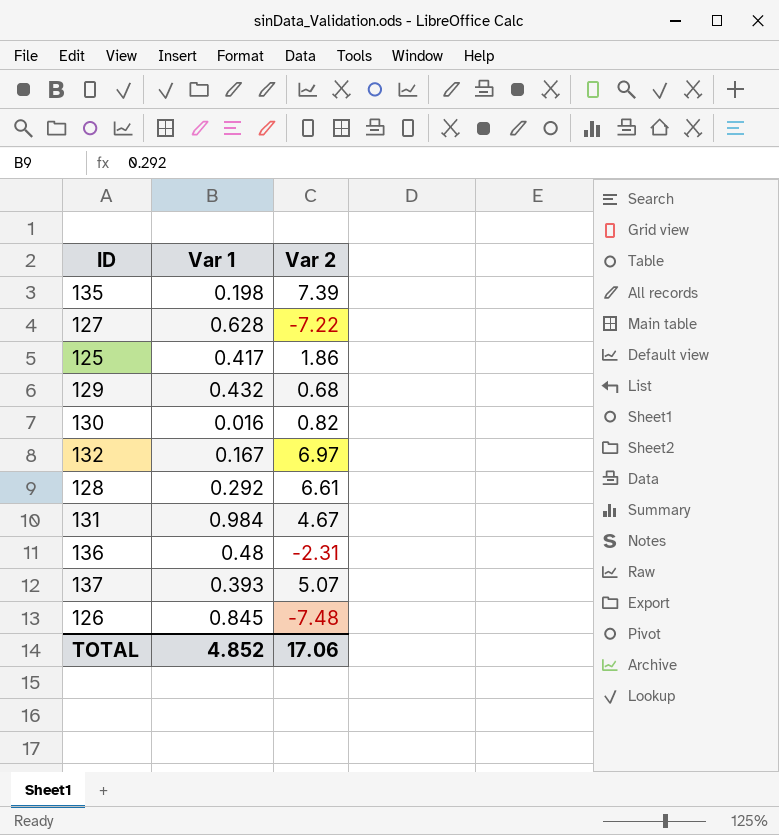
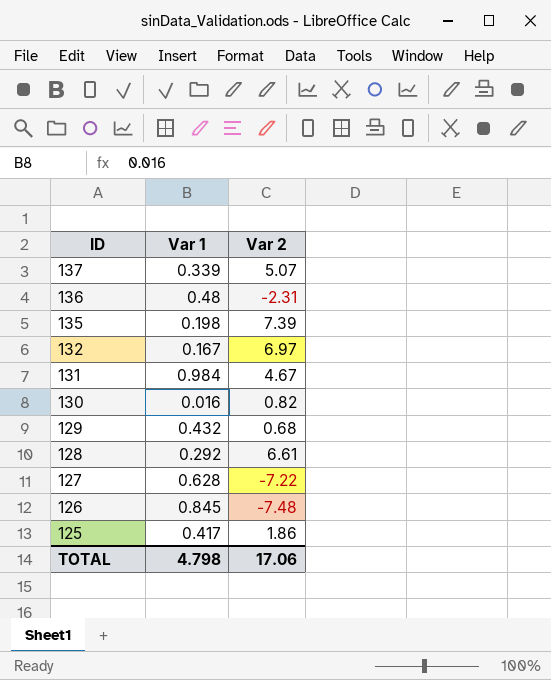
row order: none -> ID descending
137 | Var 1: 0.393 -> 0.339
TOTAL | Var 1: 4.852 -> 4.798

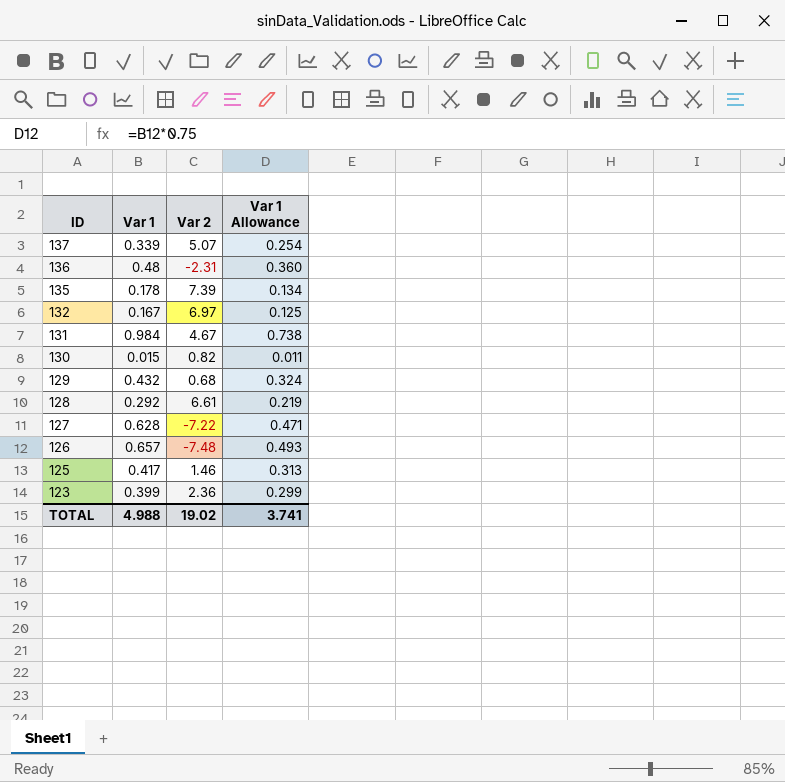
column Var 1 Allowance | formula: none -> [Var 1] * 0.75
135 | Var 1: 0.198 -> 0.178
130 | Var 1: 0.016 -> 0.015
126 | Var 1: 0.845 -> 0.657
125 | Var 2: 1.86 -> 1.46
row 123: none -> 0.399 | 2.36 | 0.299
TOTAL | Var 1: 4.798 -> 4.988
TOTAL | Var 2: 17.06 -> 19.02

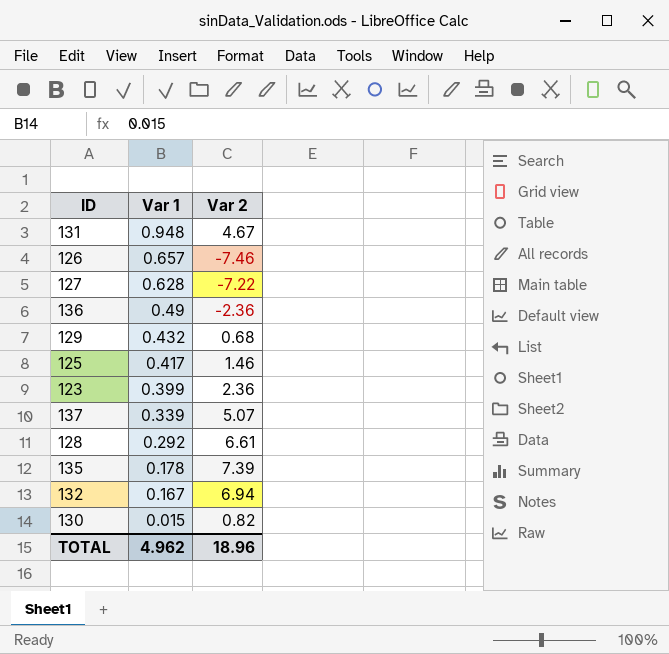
row order: ID descending -> Var 1 descending
column Var 1 Allowance | formula: [Var 1] * 0.75 -> none
131 | Var 1: 0.984 -> 0.948
126 | Var 2: -7.48 -> -7.46
136 | Var 1: 0.48 -> 0.49
136 | Var 2: -2.31 -> -2.36
132 | Var 2: 6.97 -> 6.94
TOTAL | Var 1: 4.988 -> 4.962
TOTAL | Var 2: 19.02 -> 18.96

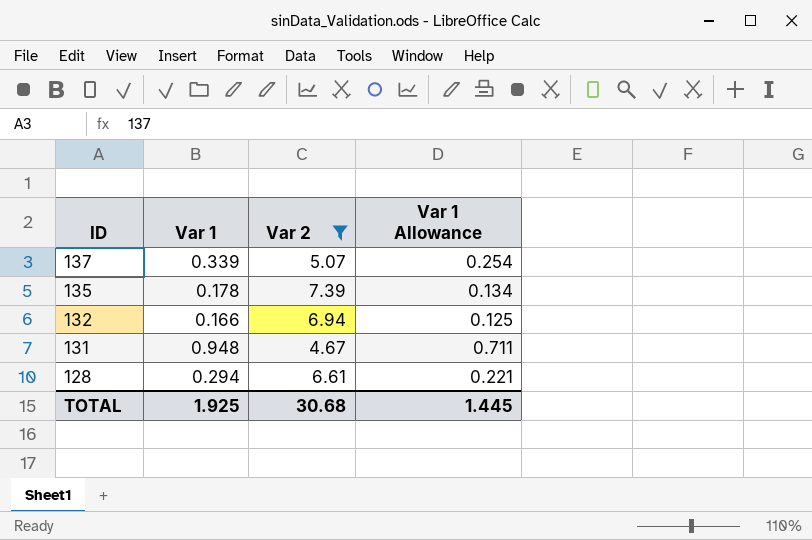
filter: none -> Var 2 >= 4.67
row order: Var 1 descending -> ID descending
column Var 1 Allowance | formula: none -> [Var 1] * 0.75
132 | Var 1: 0.167 -> 0.166
128 | Var 1: 0.292 -> 0.294
TOTAL | Var 1: 4.962 -> 1.925
TOTAL | Var 2: 18.96 -> 30.68

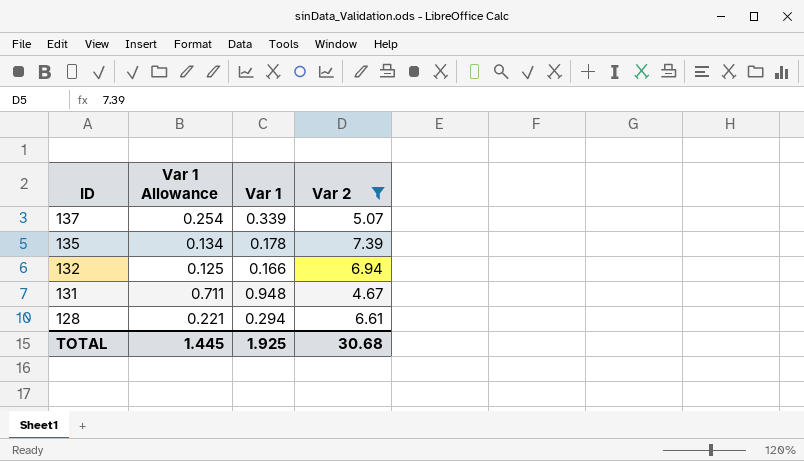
column Var 1 Allowance | position: 4 -> 2

